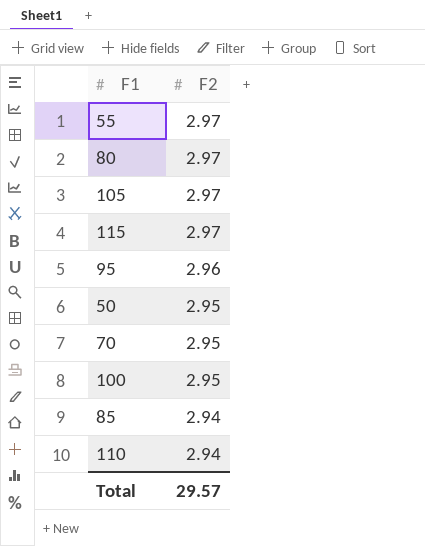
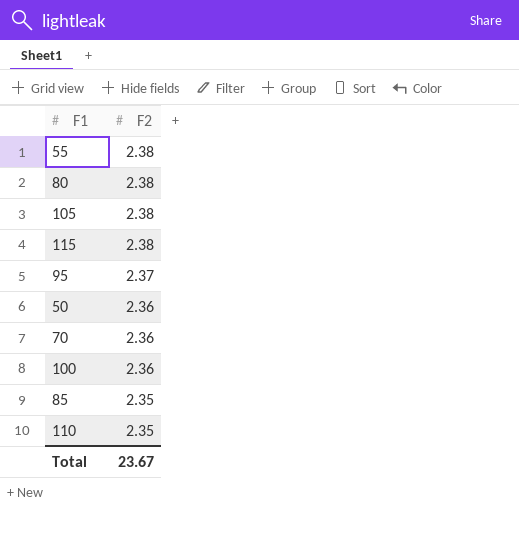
55 | F2: 2.97 -> 2.38
80 | F2: 2.97 -> 2.38
105 | F2: 2.97 -> 2.38
115 | F2: 2.97 -> 2.38
95 | F2: 2.96 -> 2.37
50 | F2: 2.95 -> 2.36
70 | F2: 2.95 -> 2.36
100 | F2: 2.95 -> 2.36
85 | F2: 2.94 -> 2.35
110 | F2: 2.94 -> 2.35
Total | F2: 29.57 -> 23.67

